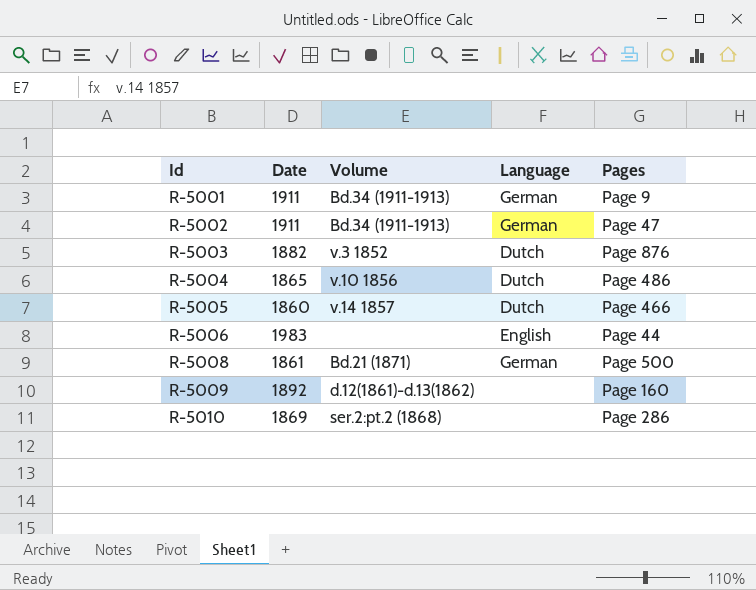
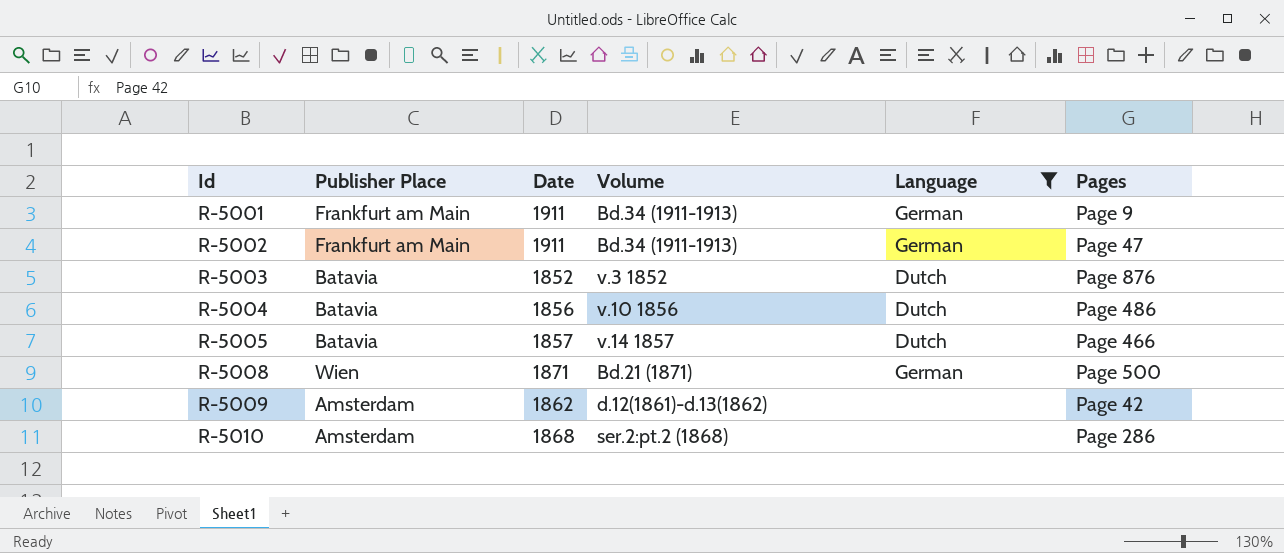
filter: none -> Language != English
column Publisher Place | position: none -> 2
R-5003 | Date: 1882 -> 1852
R-5004 | Date: 1865 -> 1856
R-5005 | Date: 1860 -> 1857
R-5008 | Date: 1861 -> 1871
R-5009 | Date: 1892 -> 1862
R-5009 | Pages: Page 160 -> Page 42
R-5010 | Date: 1869 -> 1868

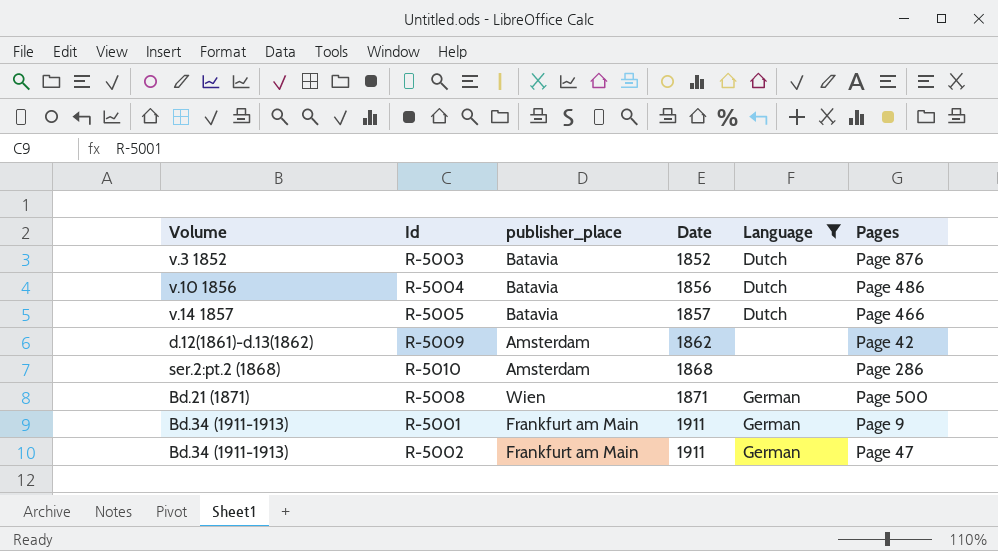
row order: Id ascending -> Date ascending
column Volume | position: 4 -> 1
column name: Publisher Place -> publisher_place

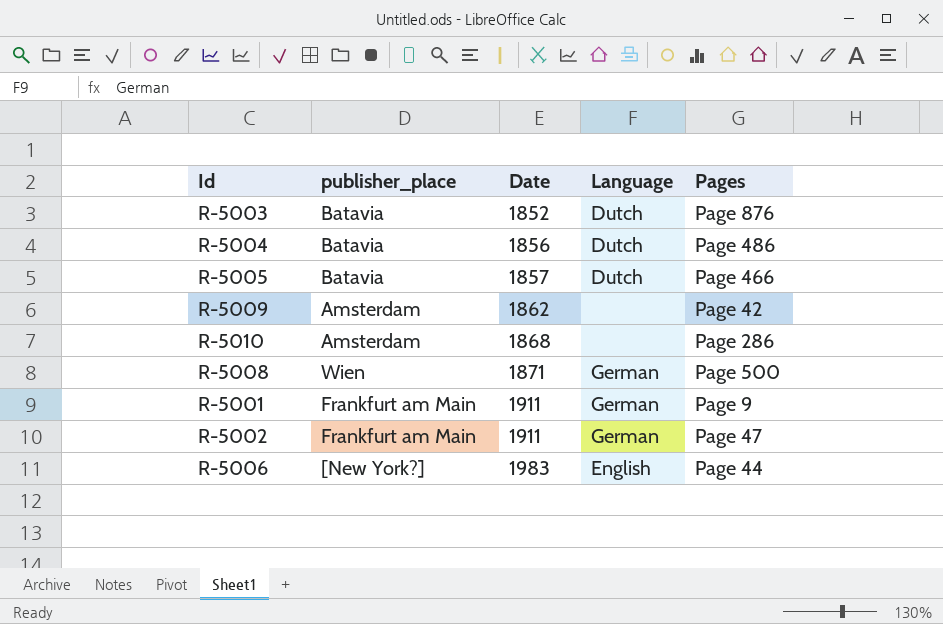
filter: Language != English -> none
column Volume | position: 1 -> none

